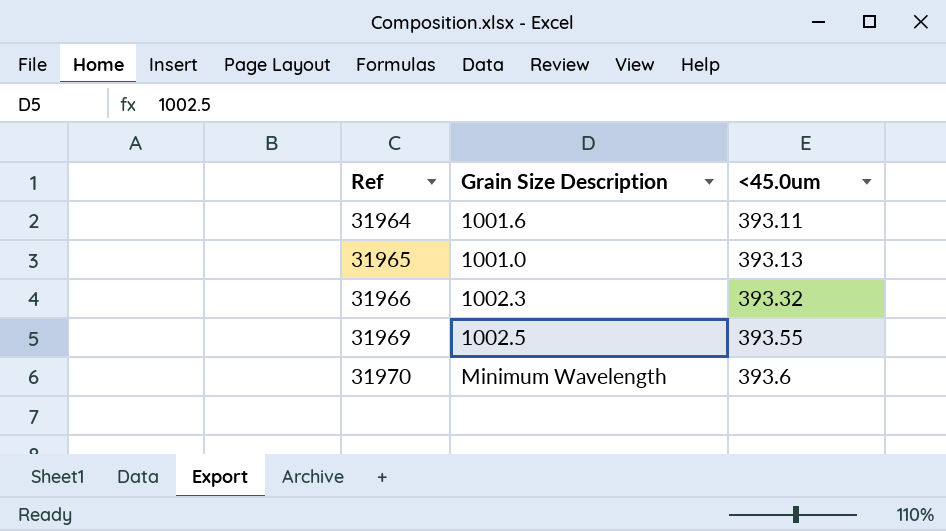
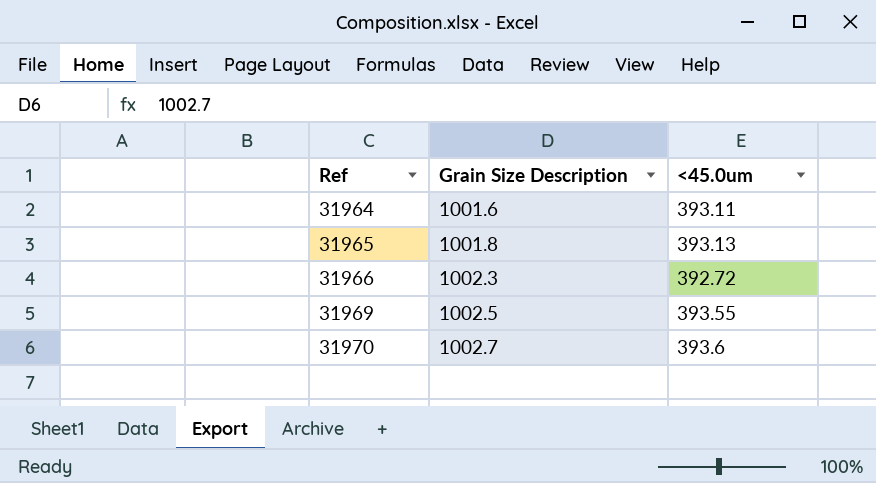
31965 | Grain Size Description: 1001.0 -> 1001.8
31966 | <45.0um: 393.32 -> 392.72
31970 | Grain Size Description: Minimum Wavelength -> 1002.7

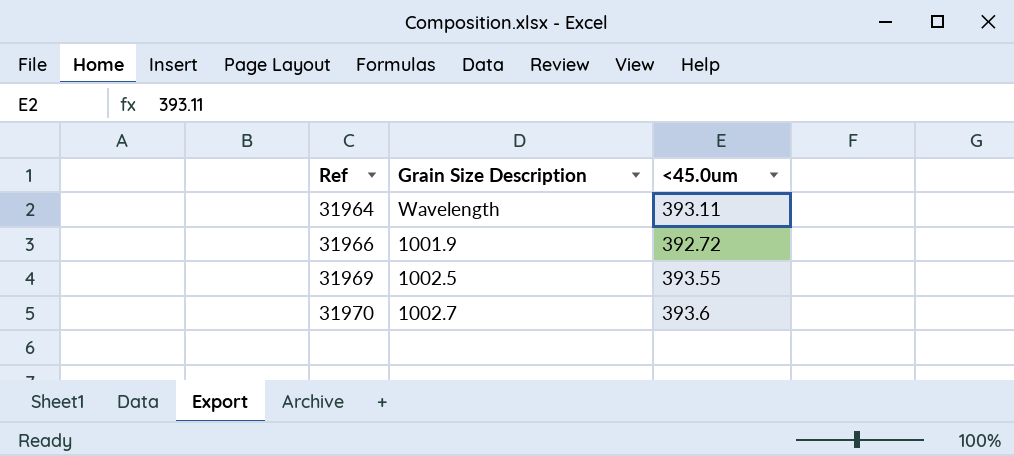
row 31965: 1001.8 | 393.13 -> none
31964 | Grain Size Description: 1001.6 -> Wavelength
31966 | Grain Size Description: 1002.3 -> 1001.9

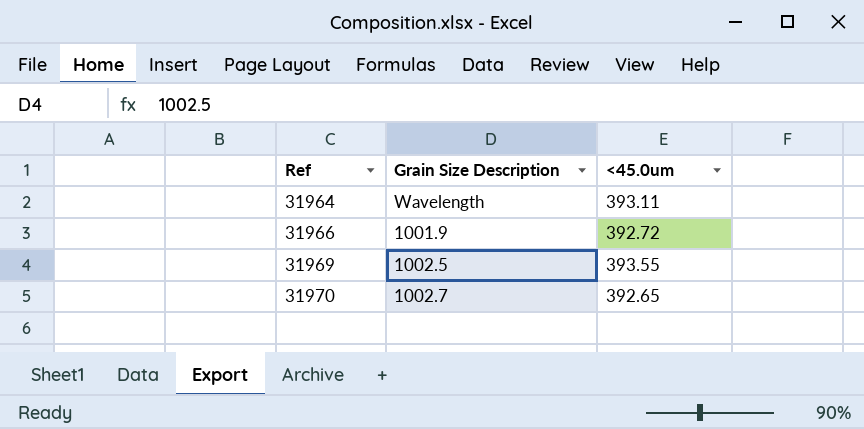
31970 | <45.0um: 393.6 -> 392.65

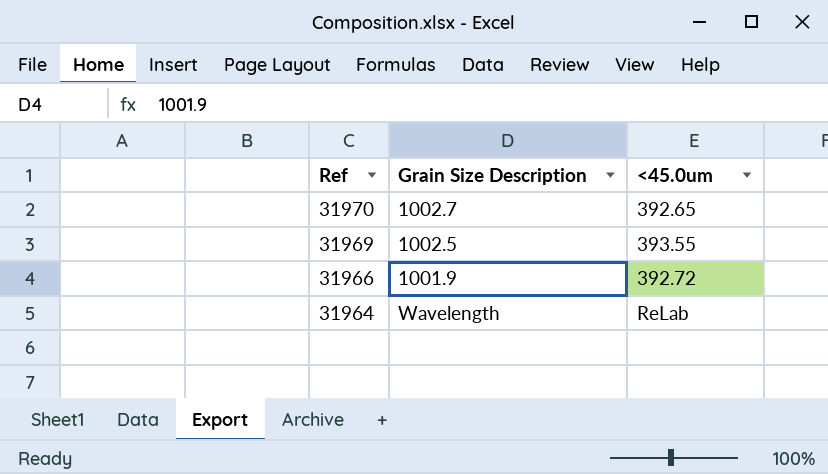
row order: Ref ascending -> Ref descending
31964 | <45.0um: 393.11 -> ReLab

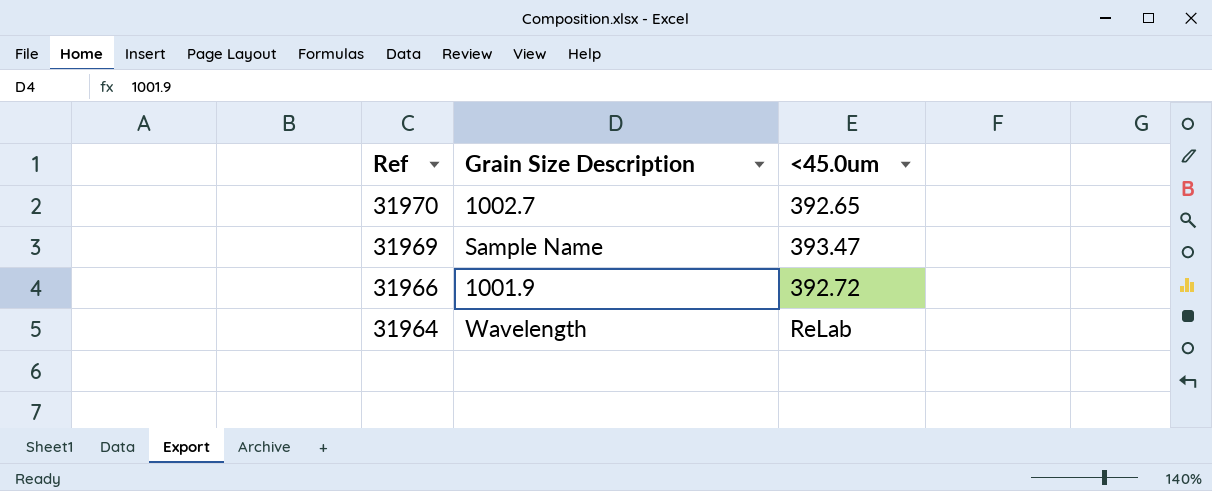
31969 | Grain Size Description: 1002.5 -> Sample Name
31969 | <45.0um: 393.55 -> 393.47

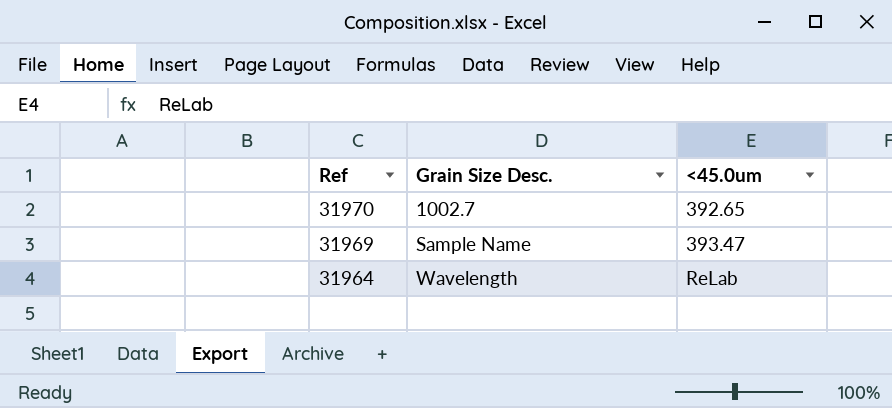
column name: Grain Size Description -> Grain Size Desc.
row 31966: 1001.9 | 392.72 -> none

